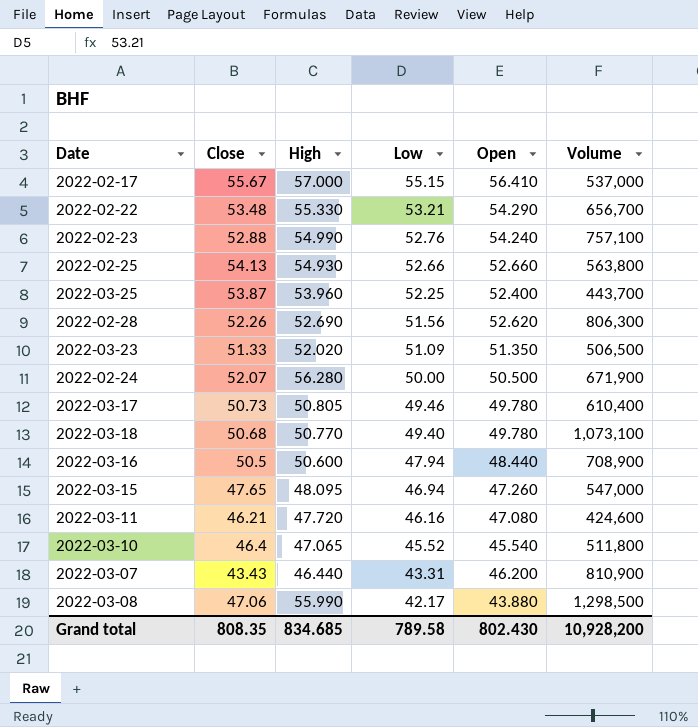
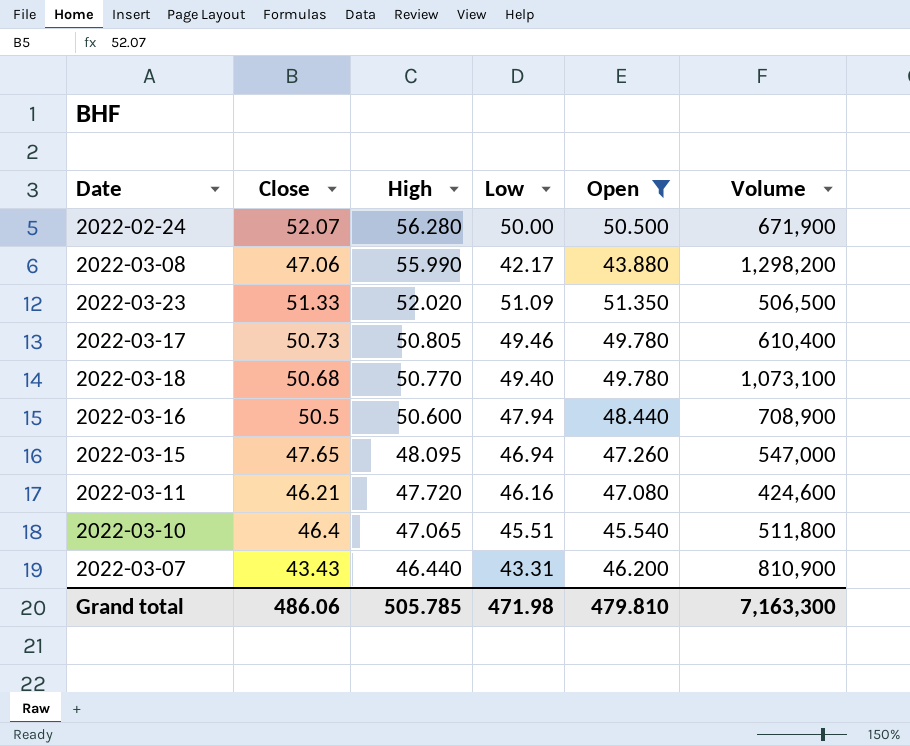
filter: none -> Open <= 51.350
row order: Low descending -> High descending
2022-03-08 | Volume: 1,298,500 -> 1,298,200
2022-03-10 | Low: 45.52 -> 45.51
Grand total | Close: 808.35 -> 486.06
Grand total | High: 834.685 -> 505.785
Grand total | Low: 789.58 -> 471.98
Grand total | Open: 802.430 -> 479.810
Grand total | Volume: 10,928,200 -> 7,163,300

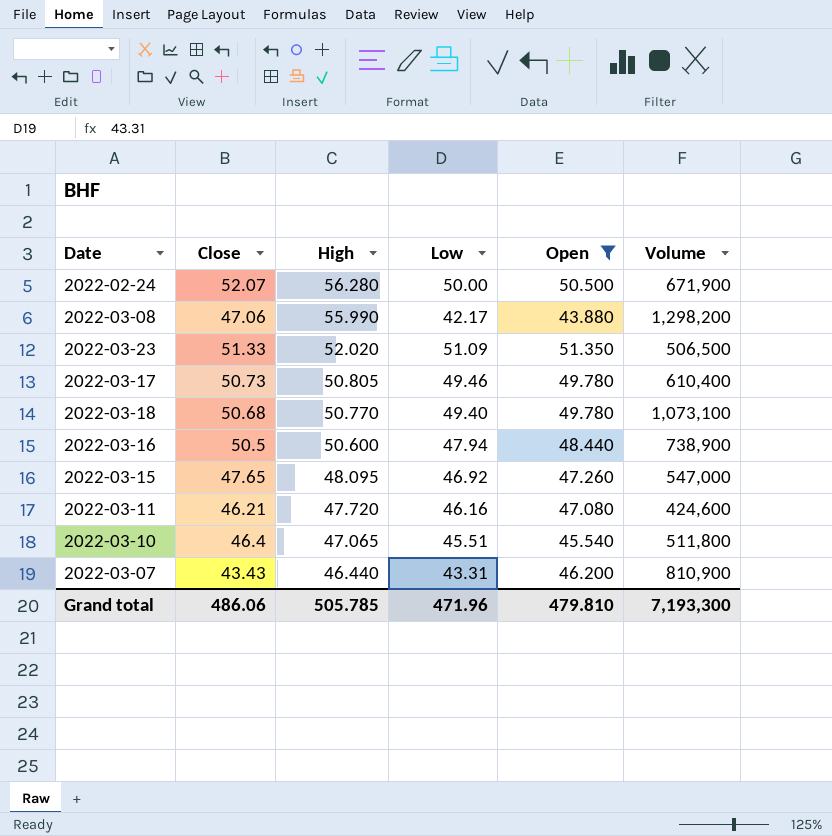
2022-03-16 | Volume: 708,900 -> 738,900
2022-03-15 | Low: 46.94 -> 46.92
Grand total | Low: 471.98 -> 471.96
Grand total | Volume: 7,163,300 -> 7,193,300

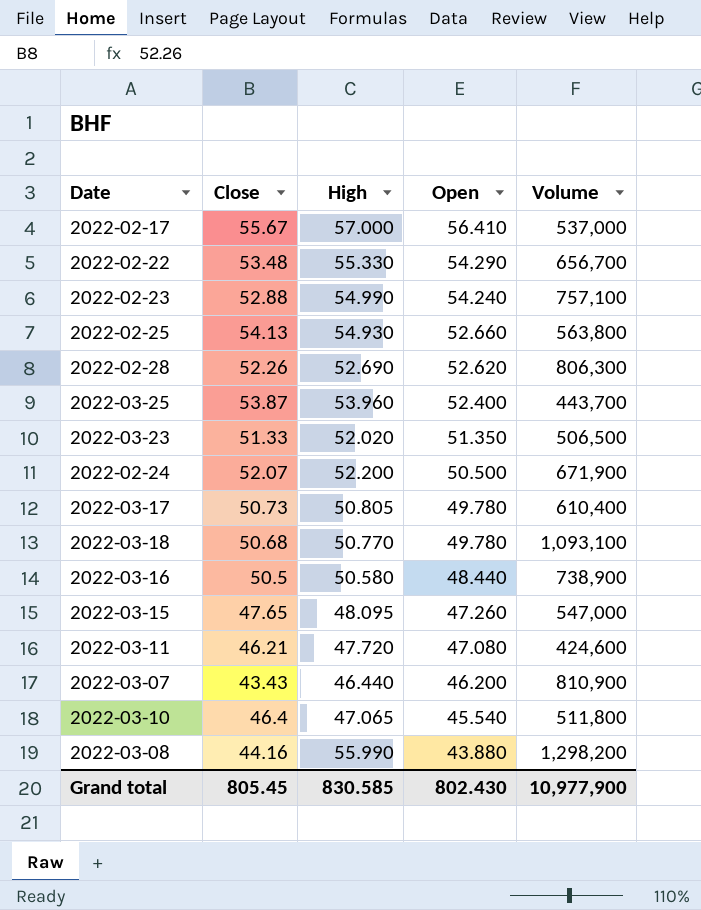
filter: Open <= 51.350 -> none
row order: High descending -> Open descending
column Low | position: 4 -> none
2022-02-24 | High: 56.280 -> 52.200
2022-03-18 | Volume: 1,073,100 -> 1,093,100
2022-03-16 | High: 50.600 -> 50.580
2022-03-08 | Close: 47.06 -> 44.16
Grand total | Close: 486.06 -> 805.45
Grand total | High: 505.785 -> 830.585
Grand total | Open: 479.810 -> 802.430
Grand total | Volume: 7,193,300 -> 10,977,900

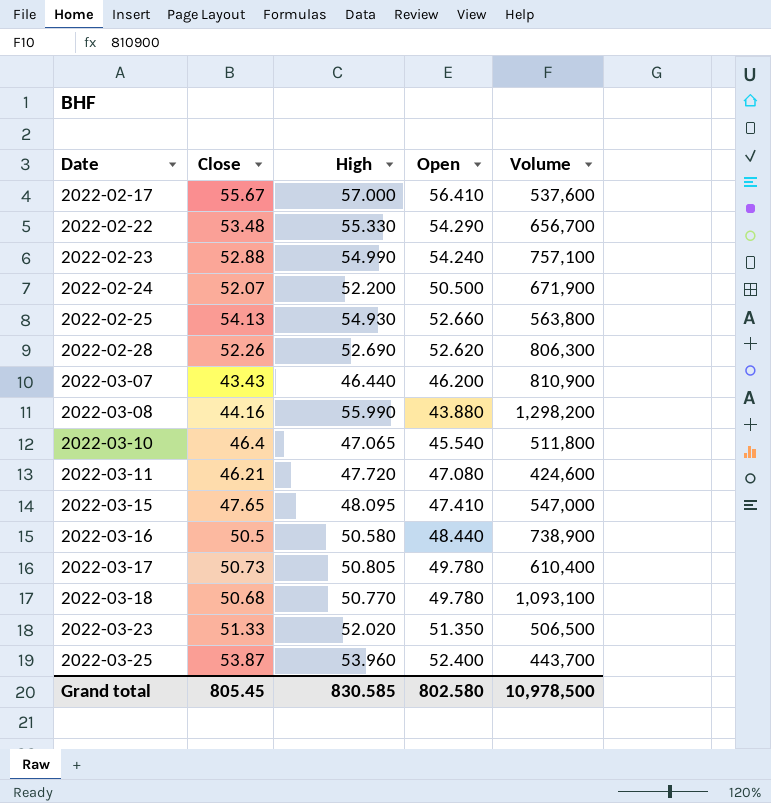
row order: Open descending -> Date ascending
2022-02-17 | Volume: 537,000 -> 537,600
2022-03-15 | Open: 47.260 -> 47.410
Grand total | Open: 802.430 -> 802.580
Grand total | Volume: 10,977,900 -> 10,978,500

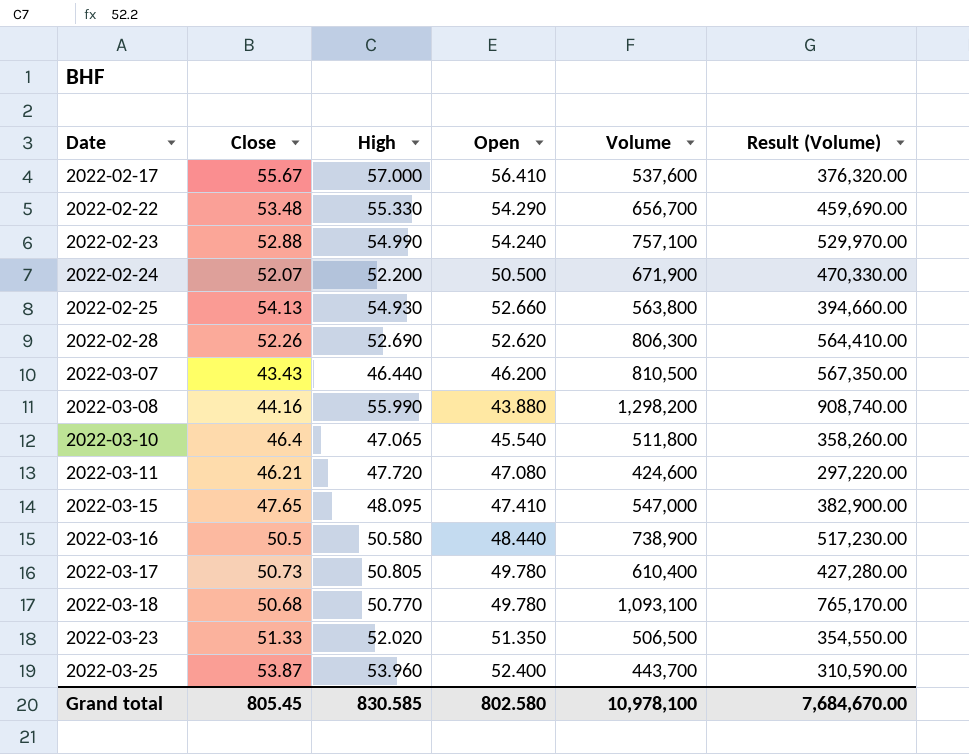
column Result (Volume) | formula: none -> [Volume] * 0.7
2022-03-07 | Volume: 810,900 -> 810,500
Grand total | Volume: 10,978,500 -> 10,978,100

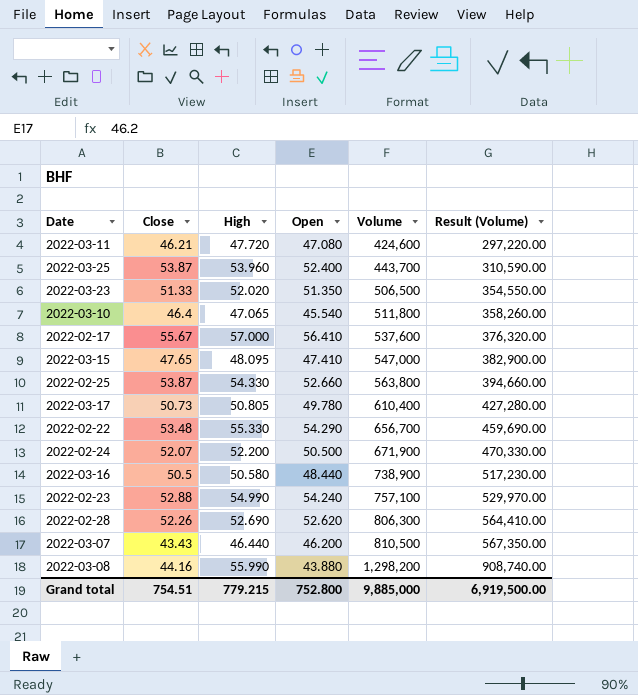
row order: Date ascending -> Volume ascending
row 2022-03-18: 50.68 | 50.770 | 49.780 | 1,093,100 | 765,170.00 -> none
2022-02-25 | Close: 54.13 -> 53.87
2022-02-25 | High: 54.930 -> 54.330
Grand total | Close: 805.45 -> 754.51
Grand total | High: 830.585 -> 779.215
Grand total | Open: 802.580 -> 752.800
Grand total | Volume: 10,978,100 -> 9,885,000
Grand total | Result (Volume): 7,684,670.00 -> 6,919,500.00

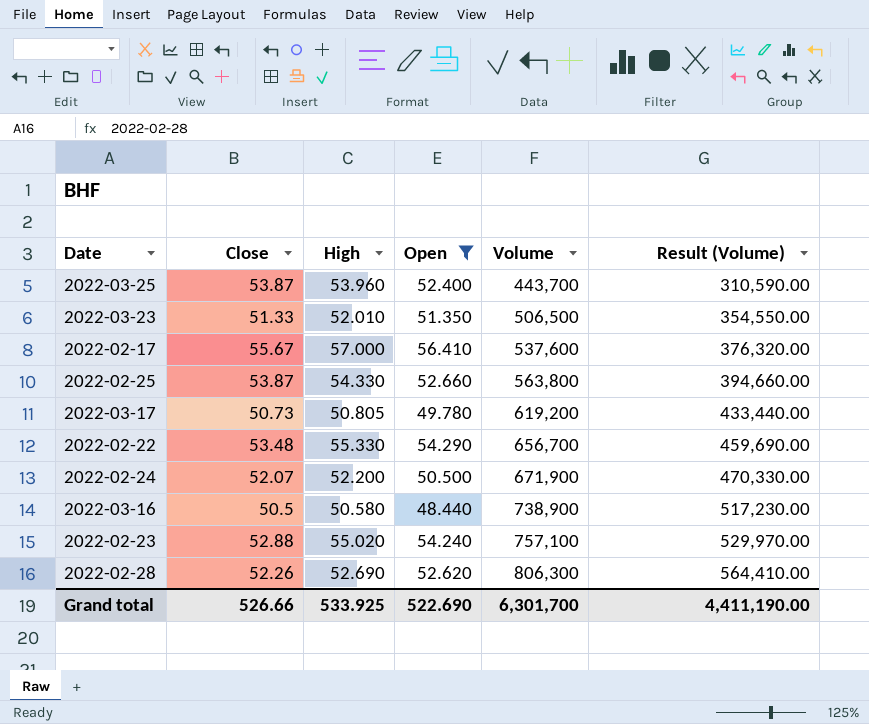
filter: none -> Open >= 48.440
2022-03-23 | High: 52.020 -> 52.010
2022-03-17 | Volume: 610,400 -> 619,200
2022-03-17 | Result (Volume): 427,280.00 -> 433,440.00
2022-02-23 | High: 54.990 -> 55.020
Grand total | Close: 754.51 -> 526.66
Grand total | High: 779.215 -> 533.925
Grand total | Open: 752.800 -> 522.690
Grand total | Volume: 9,885,000 -> 6,301,700
Grand total | Result (Volume): 6,919,500.00 -> 4,411,190.00

